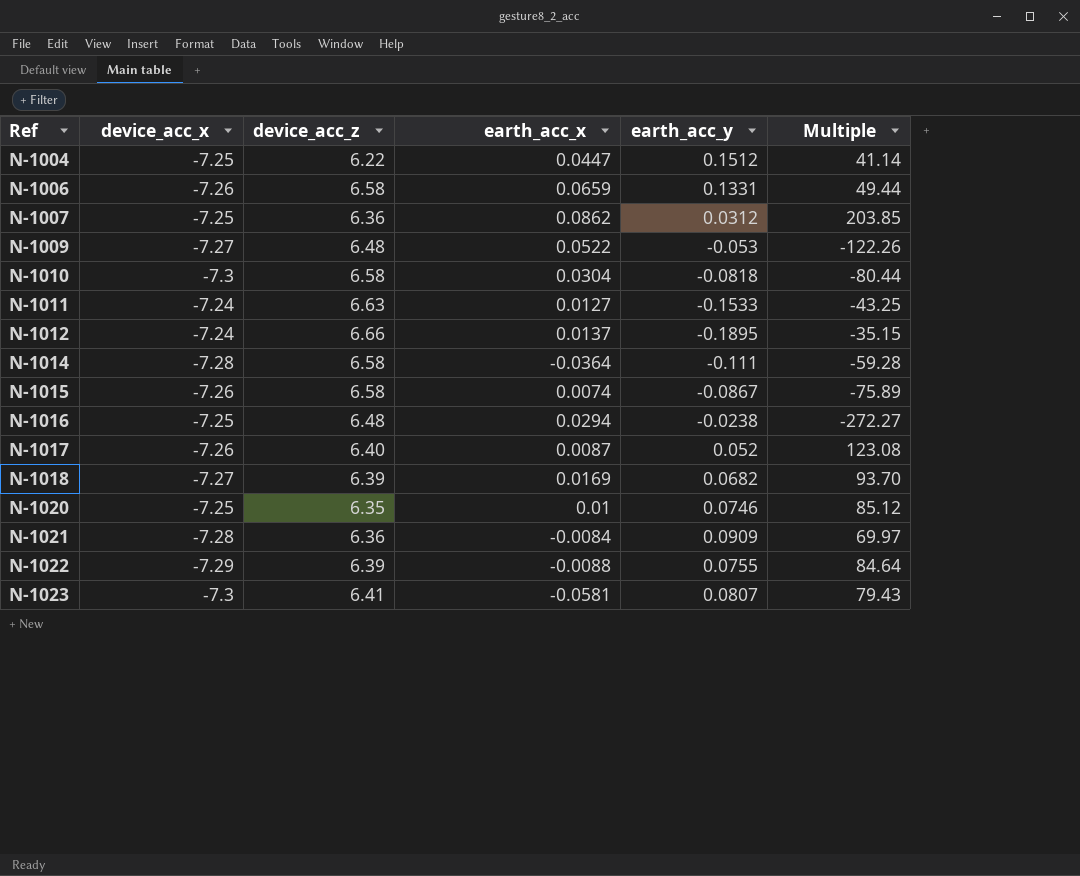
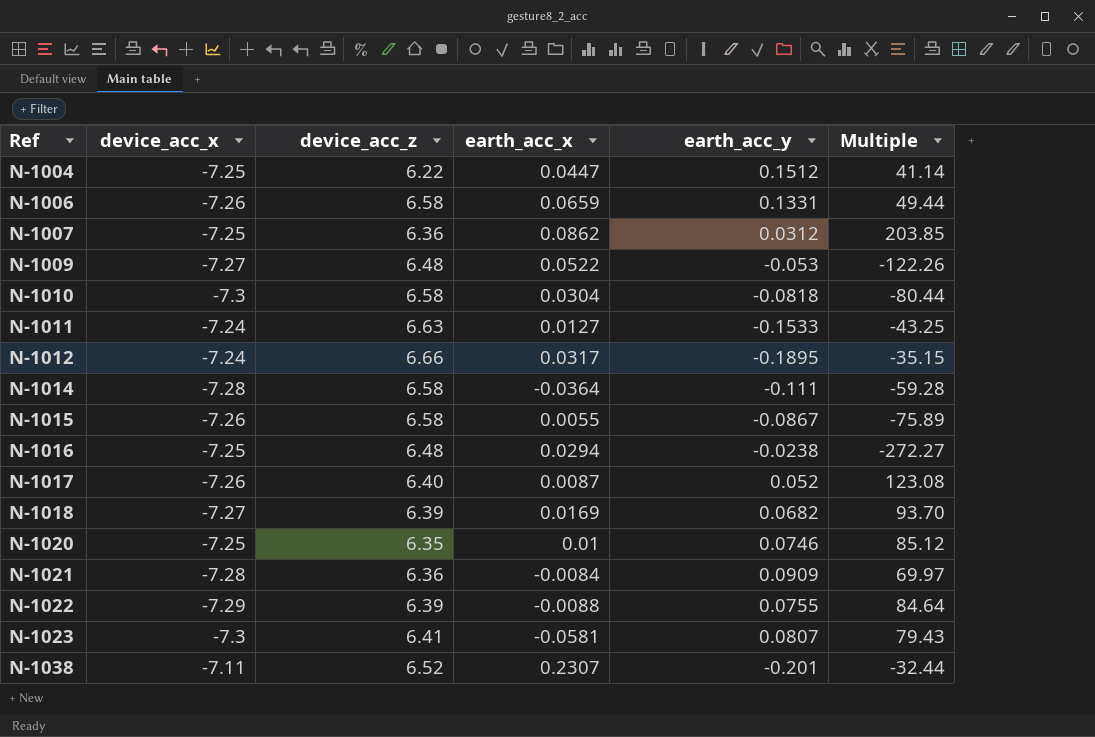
N-1012 | earth_acc_x: 0.0137 -> 0.0317
N-1015 | earth_acc_x: 0.0074 -> 0.0055
row N-1038: none -> -7.11 | 6.52 | 0.2307 | -0.201 | -32.44

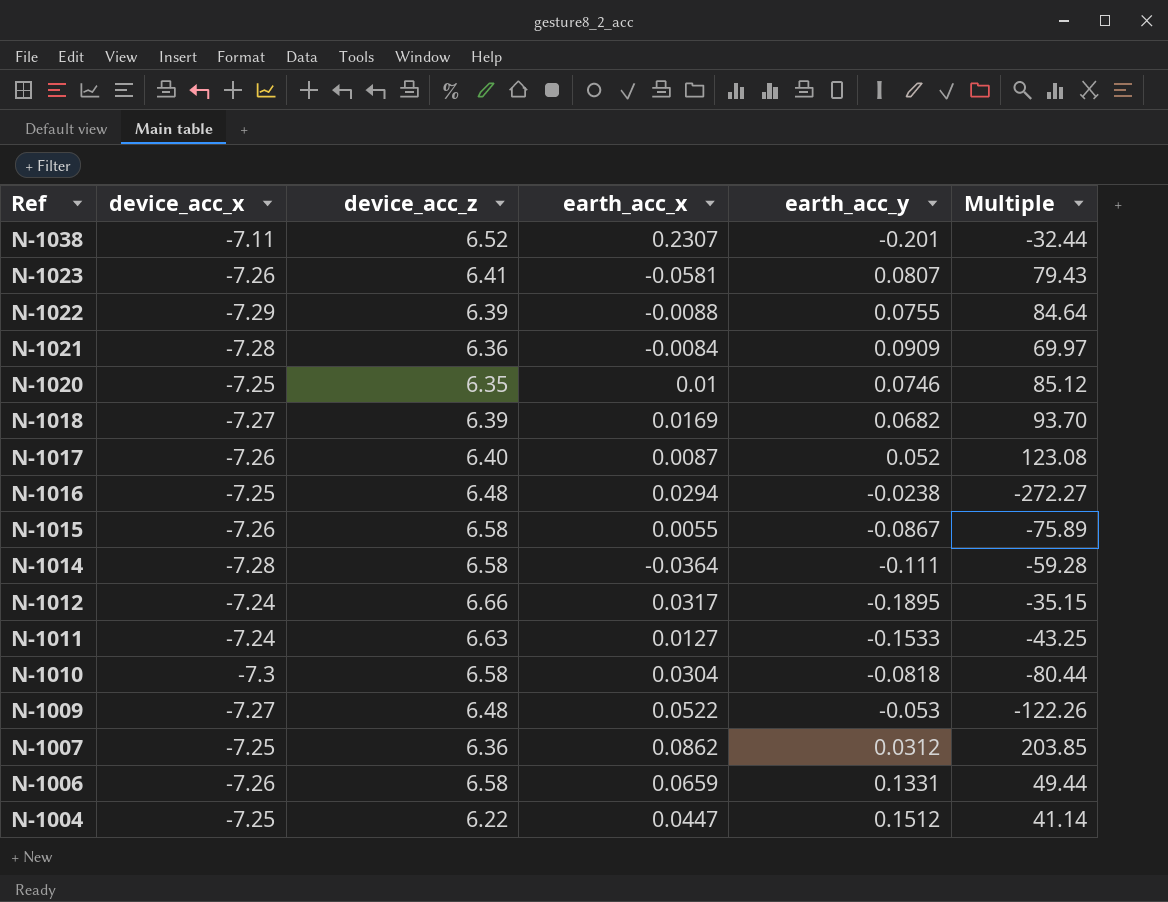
row order: Ref ascending -> Ref descending
N-1023 | device_acc_x: -7.3 -> -7.26

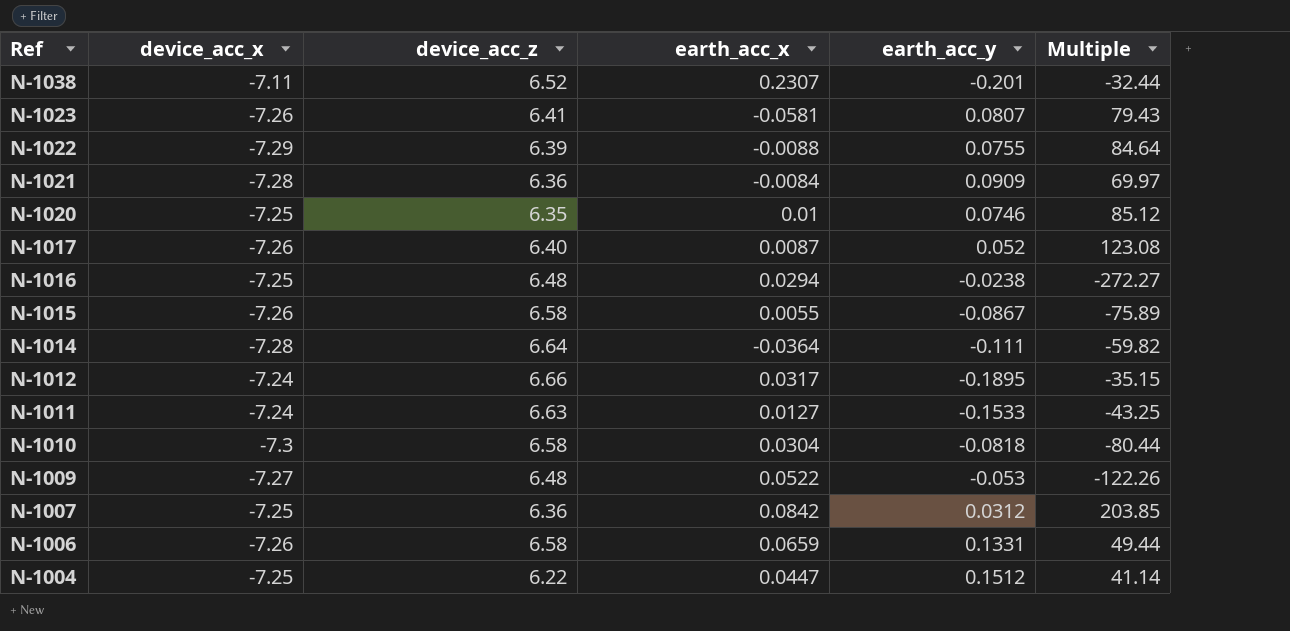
row N-1018: -7.27 | 6.39 | 0.0169 | 0.0682 | 93.70 -> none
N-1014 | device_acc_z: 6.58 -> 6.64
N-1014 | Multiple: -59.28 -> -59.82
N-1007 | earth_acc_x: 0.0862 -> 0.0842

